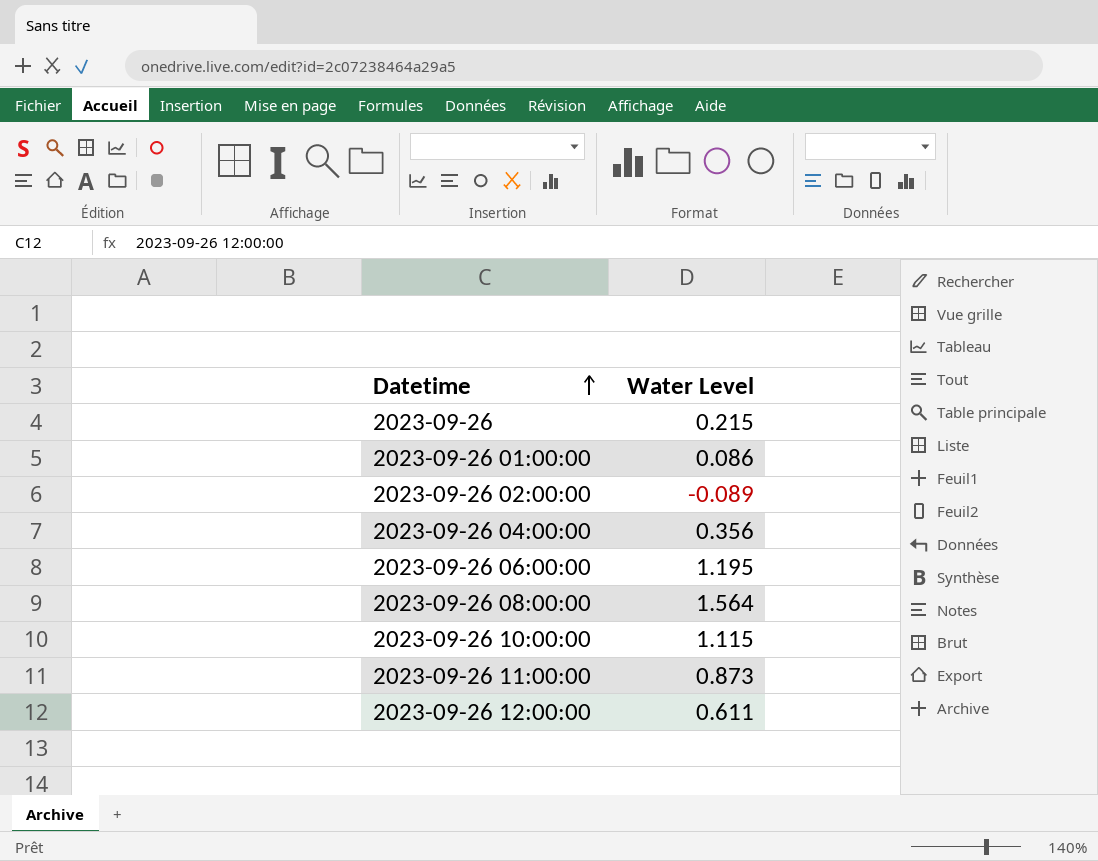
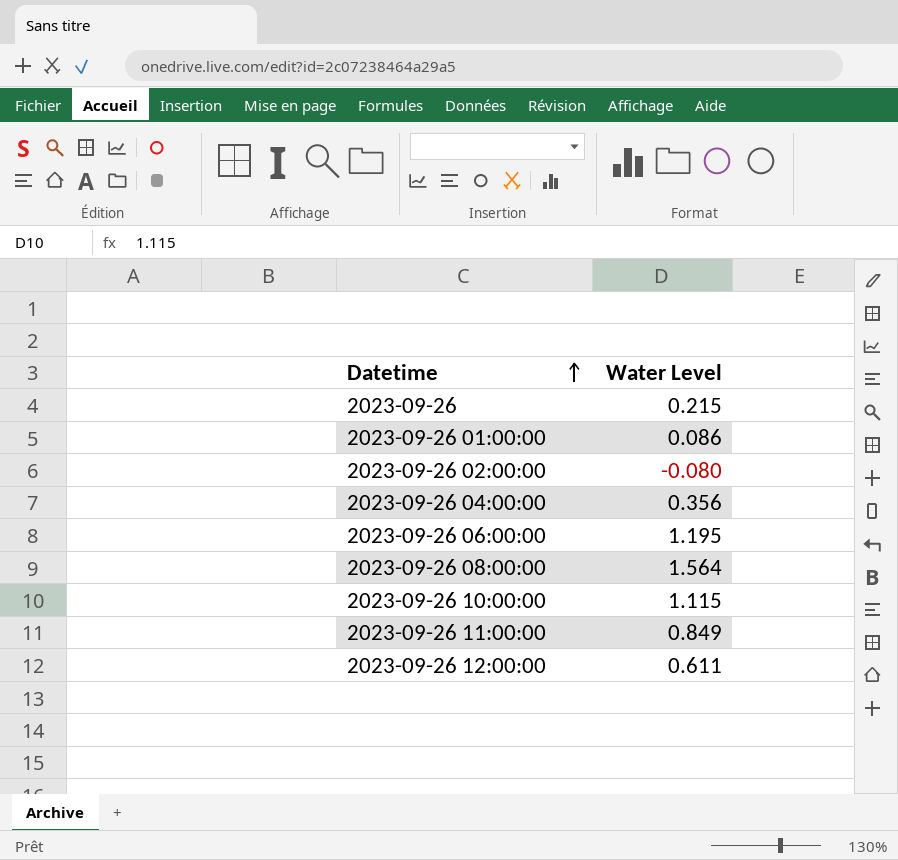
2023-09-26 02:00:00 | Water Level: -0.089 -> -0.080
2023-09-26 11:00:00 | Water Level: 0.873 -> 0.849

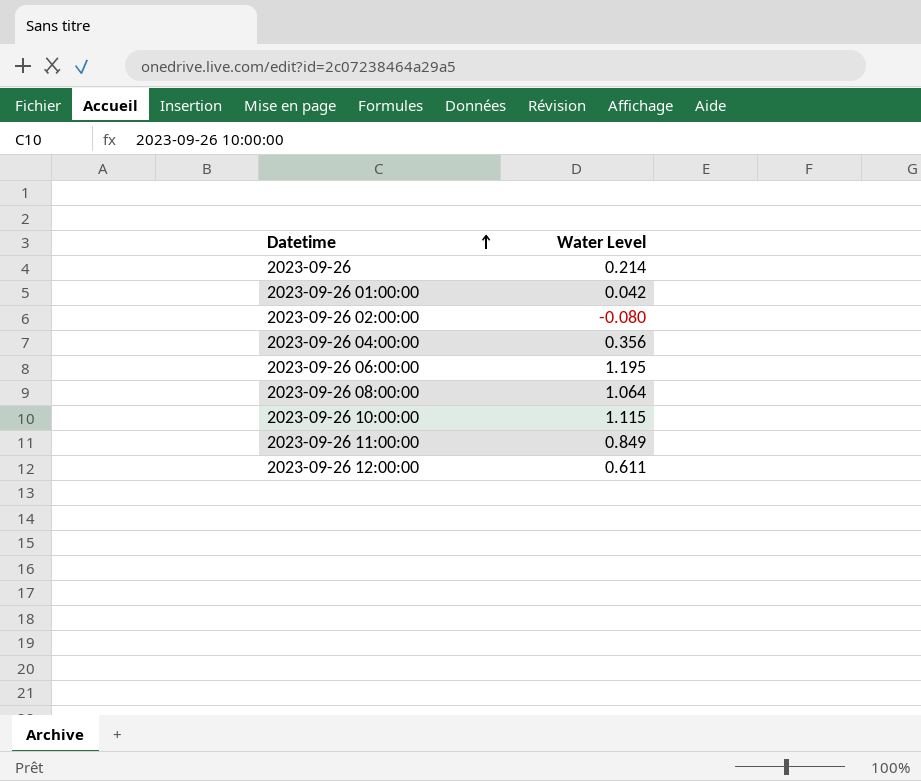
2023-09-26 | Water Level: 0.215 -> 0.214
2023-09-26 01:00:00 | Water Level: 0.086 -> 0.042
2023-09-26 08:00:00 | Water Level: 1.564 -> 1.064

